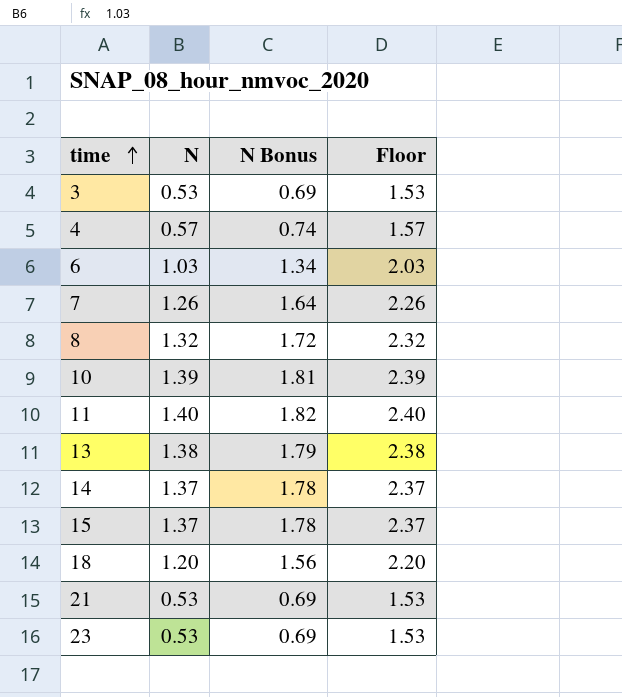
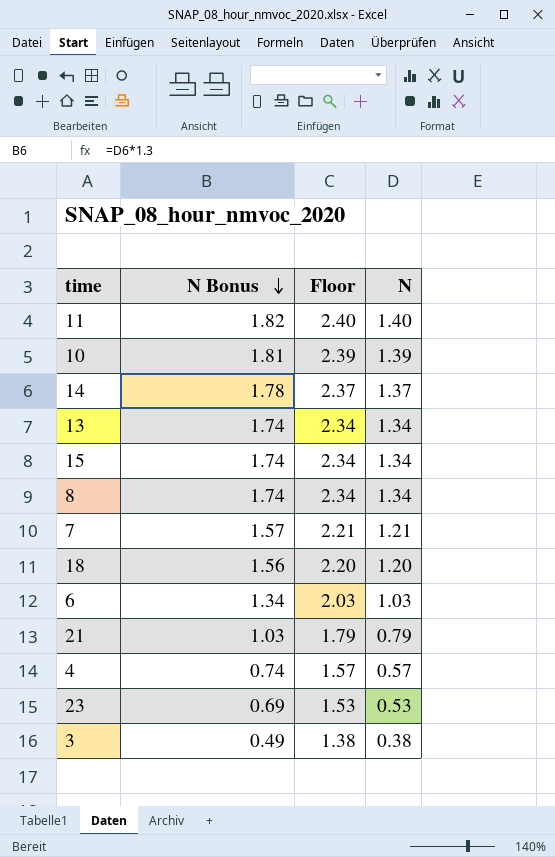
row order: time ascending -> N Bonus descending
column N | position: 2 -> 4
13 | N Bonus: 1.79 -> 1.74
13 | Floor: 2.38 -> 2.34
13 | N: 1.38 -> 1.34
15 | N Bonus: 1.78 -> 1.74
15 | Floor: 2.37 -> 2.34
15 | N: 1.37 -> 1.34
8 | N Bonus: 1.72 -> 1.74
8 | Floor: 2.32 -> 2.34
8 | N: 1.32 -> 1.34
7 | N Bonus: 1.64 -> 1.57
7 | Floor: 2.26 -> 2.21
7 | N: 1.26 -> 1.21
21 | N Bonus: 0.69 -> 1.03
21 | Floor: 1.53 -> 1.79
21 | N: 0.53 -> 0.79
3 | N Bonus: 0.69 -> 0.49
3 | Floor: 1.53 -> 1.38
3 | N: 0.53 -> 0.38

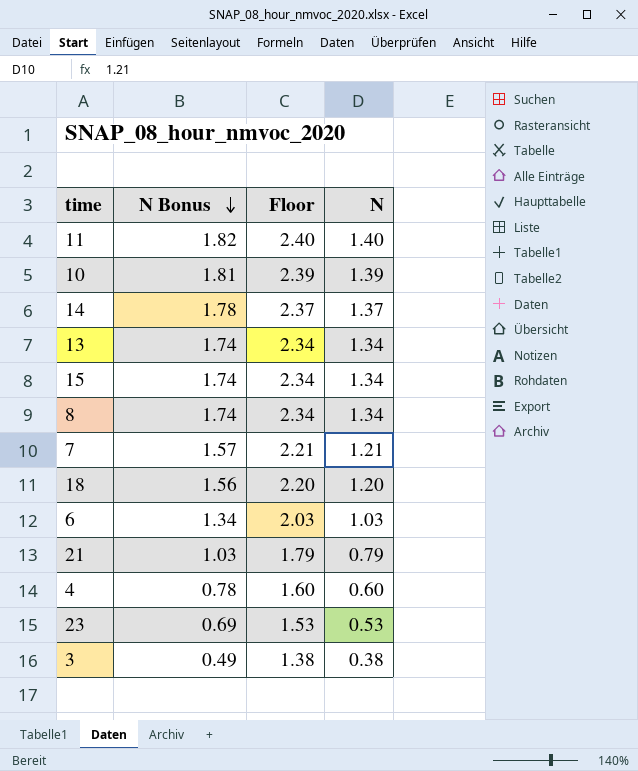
4 | N Bonus: 0.74 -> 0.78
4 | Floor: 1.57 -> 1.60
4 | N: 0.57 -> 0.60

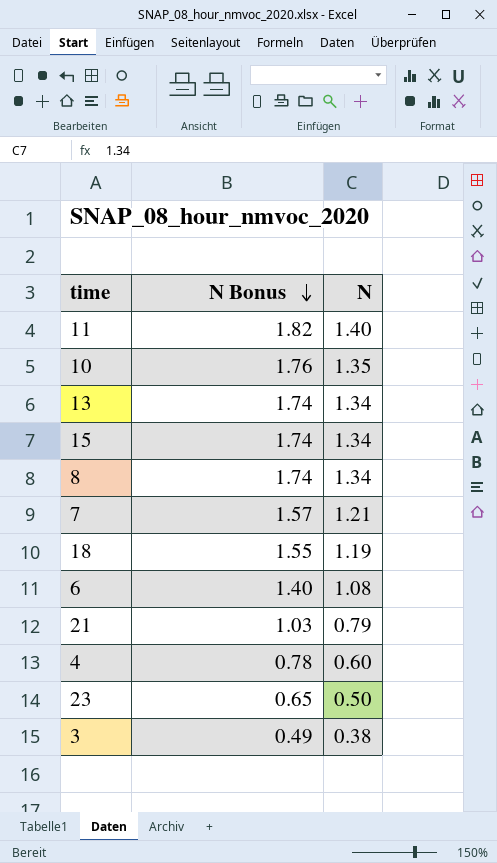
column Floor | formula: [N] + 1 -> none
row 14: 1.78 | 2.37 | 1.37 -> none
10 | N Bonus: 1.81 -> 1.76
10 | N: 1.39 -> 1.35
18 | N Bonus: 1.56 -> 1.55
18 | N: 1.20 -> 1.19
6 | N Bonus: 1.34 -> 1.40
6 | N: 1.03 -> 1.08
23 | N Bonus: 0.69 -> 0.65
23 | N: 0.53 -> 0.50

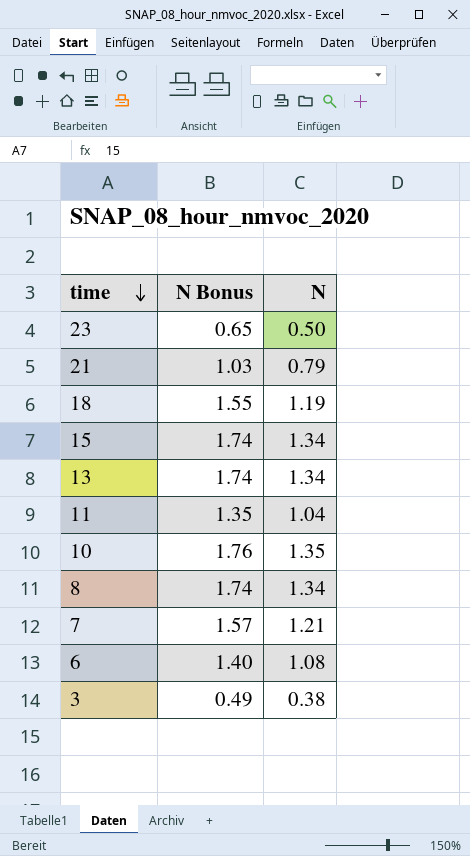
row order: N Bonus descending -> time descending
row 4: 0.78 | 0.60 -> none
11 | N Bonus: 1.82 -> 1.35
11 | N: 1.40 -> 1.04

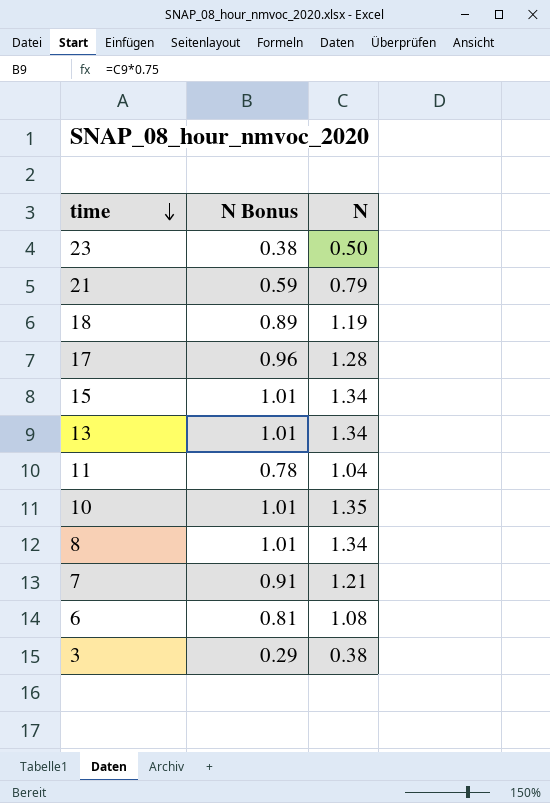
column N Bonus | formula: [N] * 1.3 -> [N] * 0.75
row 17: none -> 0.96 | 1.28

